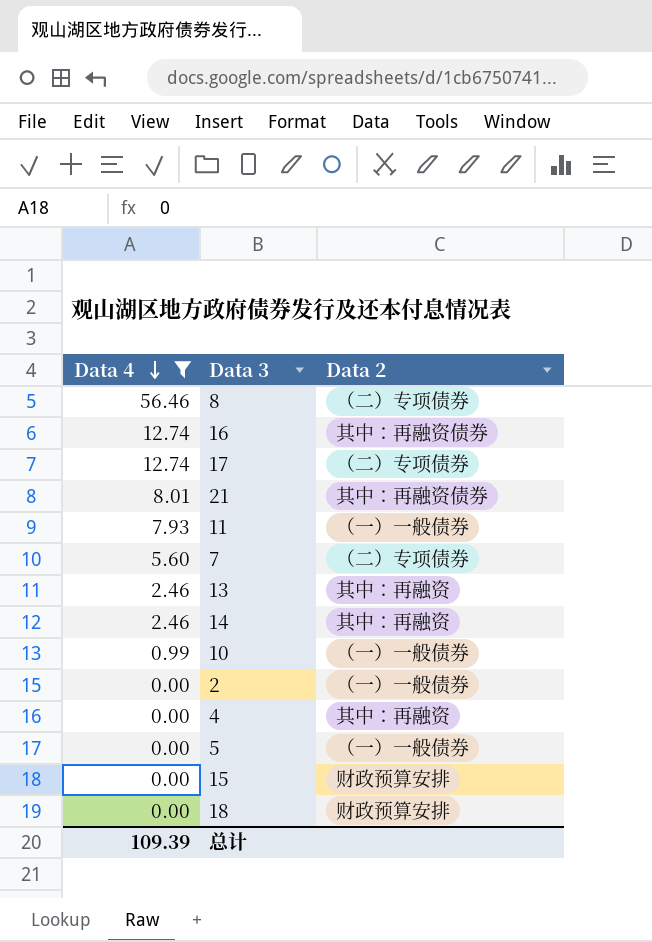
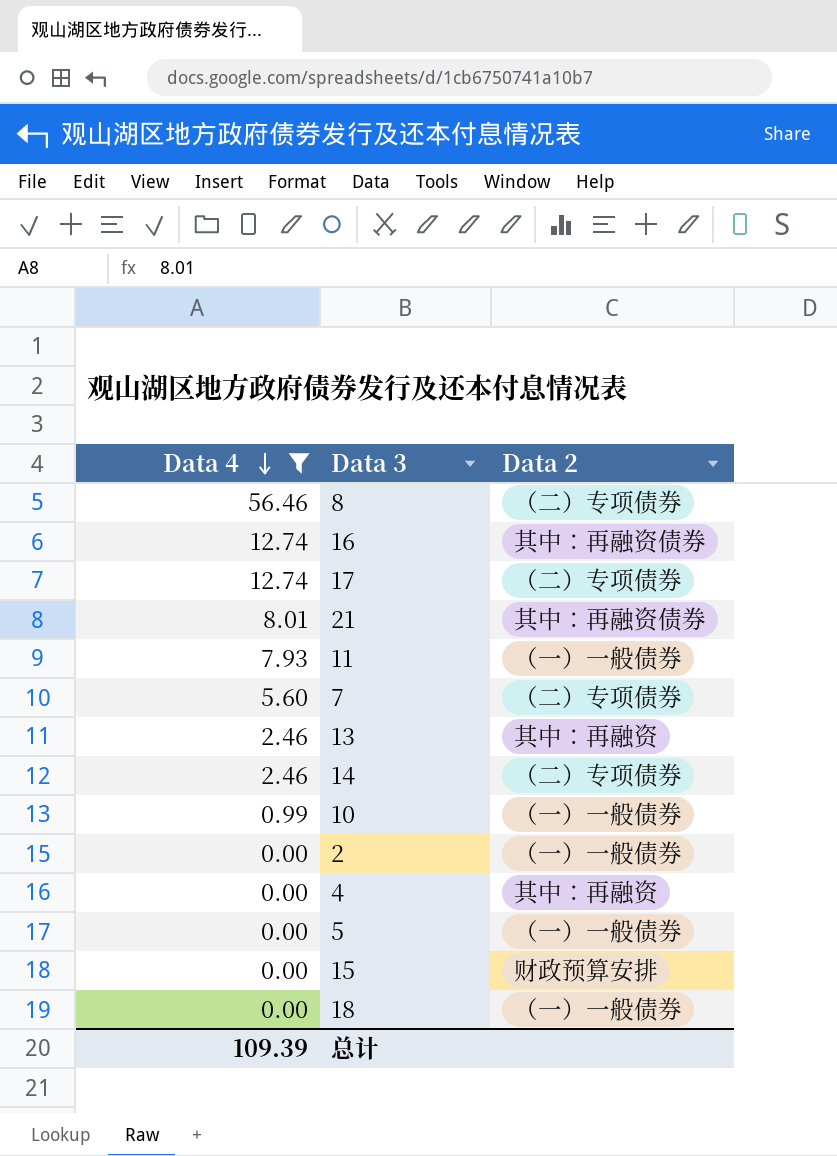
14 | Data 2: 其中：再融资 -> （二）专项债券
18 | Data 2: 财政预算安排 -> （一）一般债券

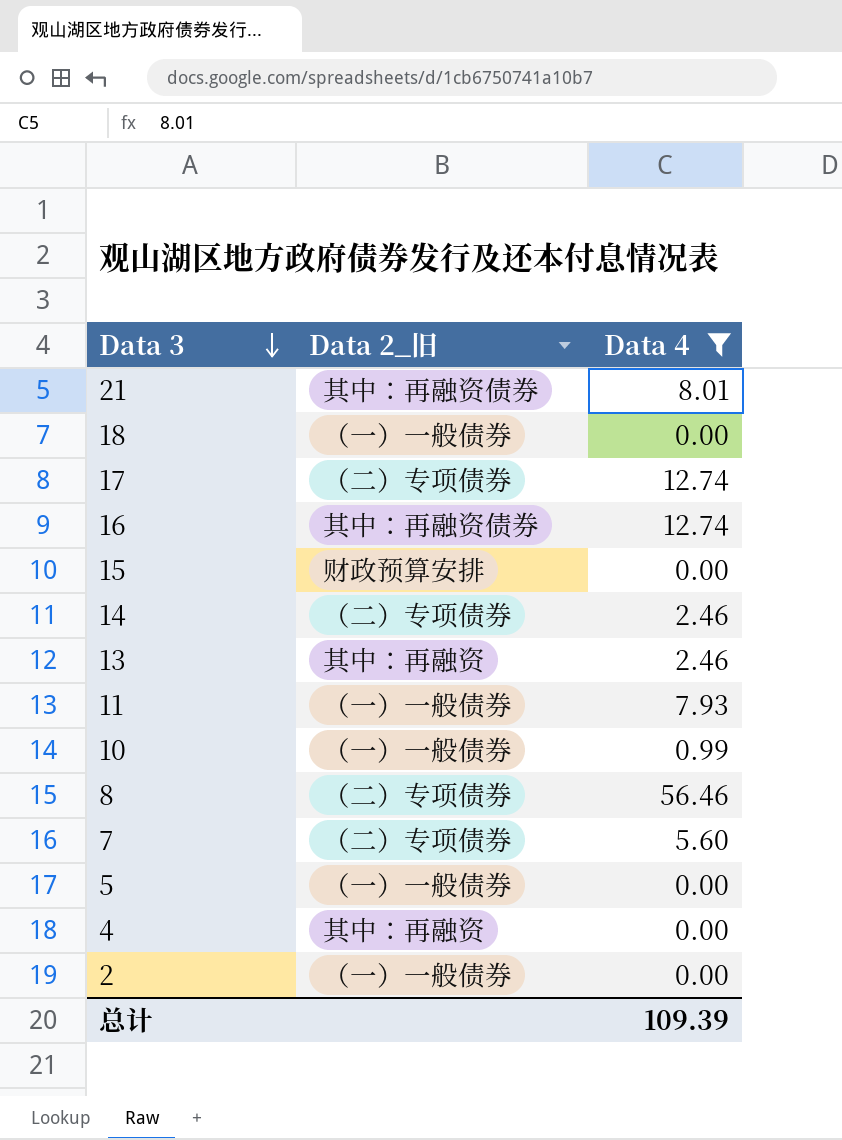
row order: Data 4 descending -> Data 3 descending
column name: Data 2 -> Data 2_旧
column Data 4 | position: 1 -> 3

